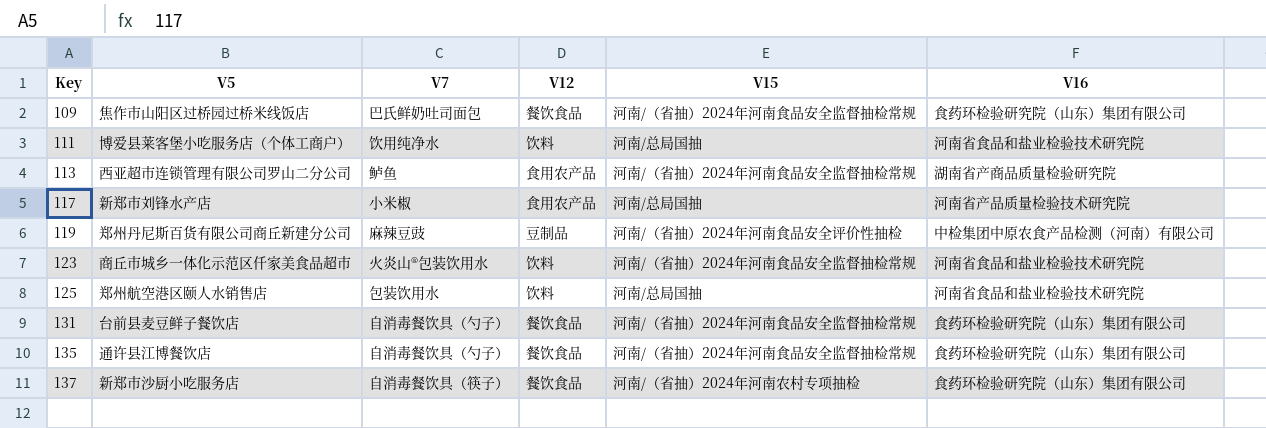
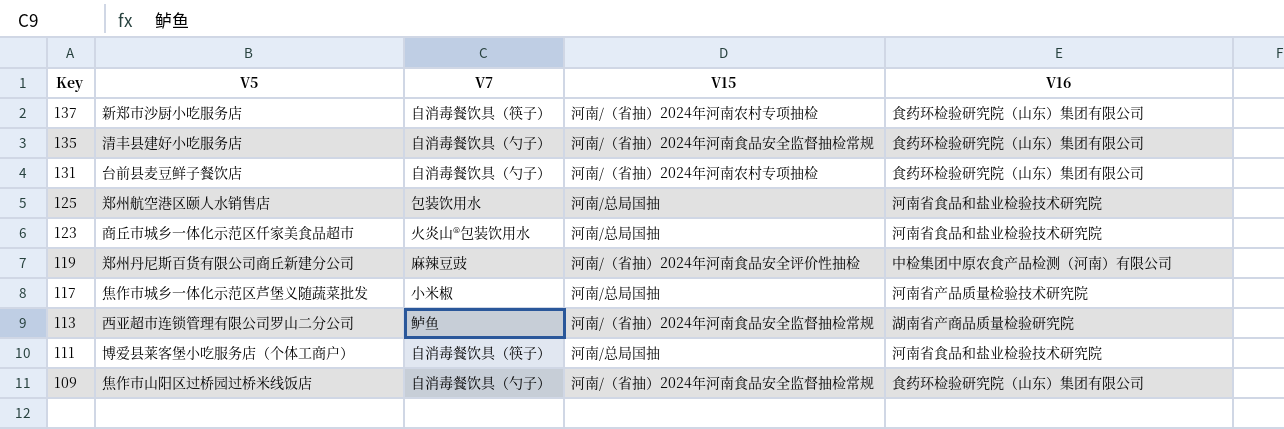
row order: Key ascending -> Key descending
column V12 | position: 4 -> none
135 | V5: 通许县江博餐饮店 -> 清丰县建好小吃服务店
131 | V15: 河南/（省抽）2024年河南食品安全监督抽检常规 -> 河南/（省抽）2024年河南农村专项抽检
123 | V15: 河南/（省抽）2024年河南食品安全监督抽检常规 -> 河南/总局国抽
117 | V5: 新郑市刘锋水产店 -> 焦作市城乡一体化示范区芦堡义随蔬菜批发
111 | V7: 饮用纯净水 -> 自消毒餐饮具（筷子）
109 | V7: 巴氏鲜奶吐司面包 -> 自消毒餐饮具（勺子）

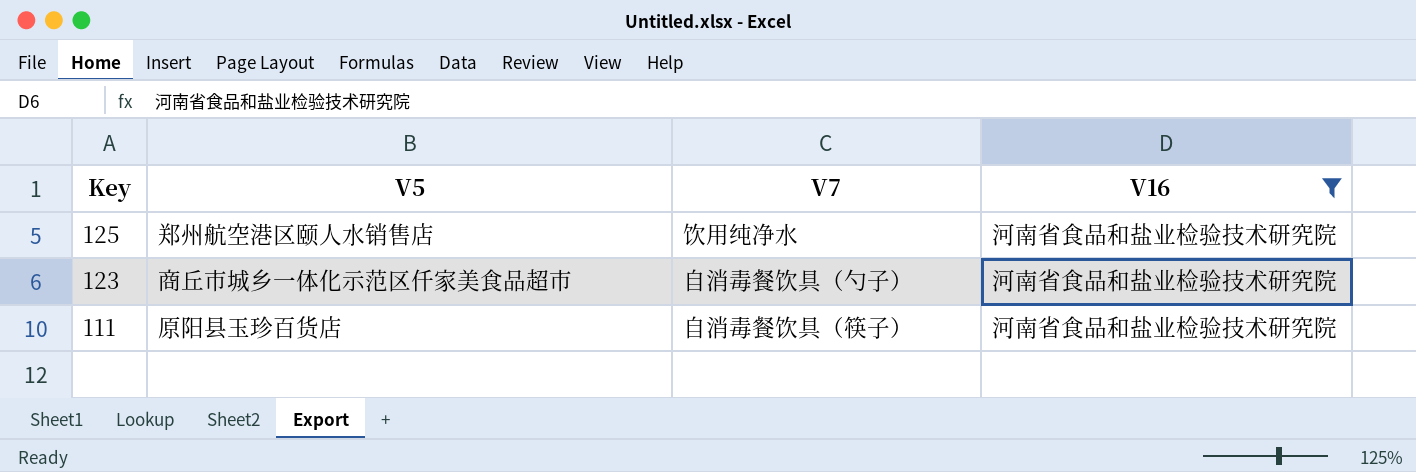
filter: none -> V16 = 河南省食品和盐业检验技术研究院
column V15 | position: 4 -> none
125 | V7: 包装饮用水 -> 饮用纯净水
123 | V7: 火炎山®包装饮用水 -> 自消毒餐饮具（勺子）
111 | V5: 博爱县莱客堡小吃服务店（个体工商户） -> 原阳县玉珍百货店

